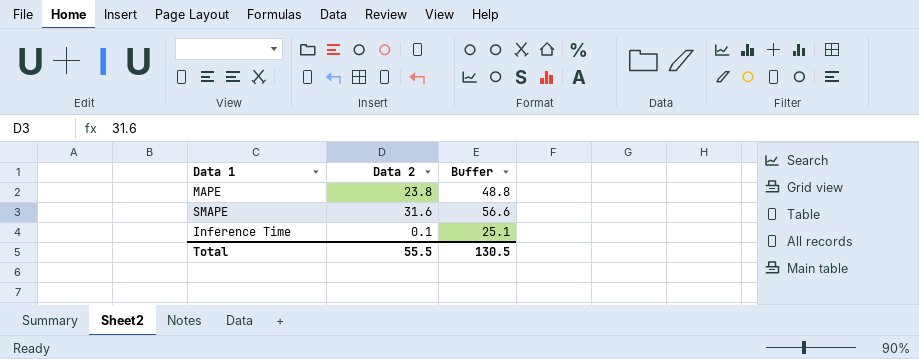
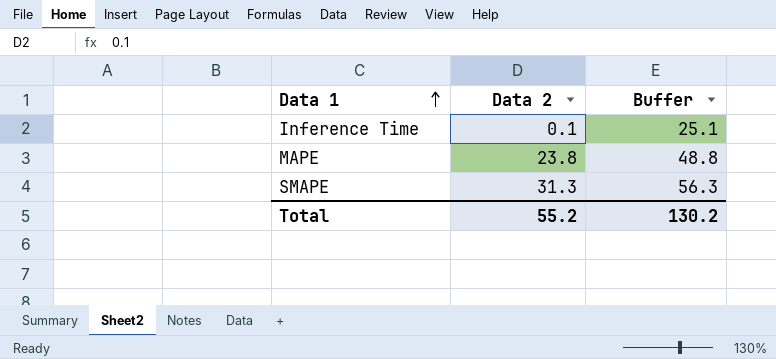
row order: none -> Data 1 ascending
SMAPE | Data 2: 31.6 -> 31.3
SMAPE | Buffer: 56.6 -> 56.3
Total | Data 2: 55.5 -> 55.2
Total | Buffer: 130.5 -> 130.2

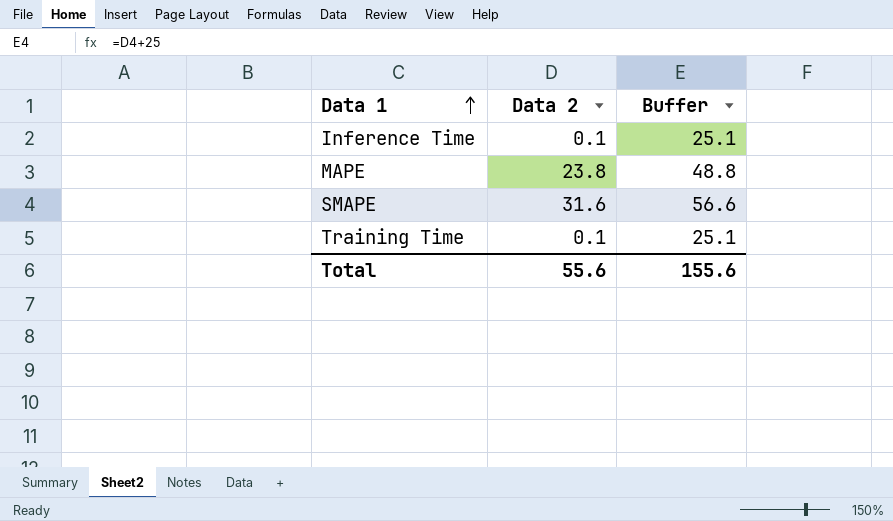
SMAPE | Data 2: 31.3 -> 31.6
SMAPE | Buffer: 56.3 -> 56.6
row Training Time: none -> 0.1 | 25.1
Total | Data 2: 55.2 -> 55.6
Total | Buffer: 130.2 -> 155.6

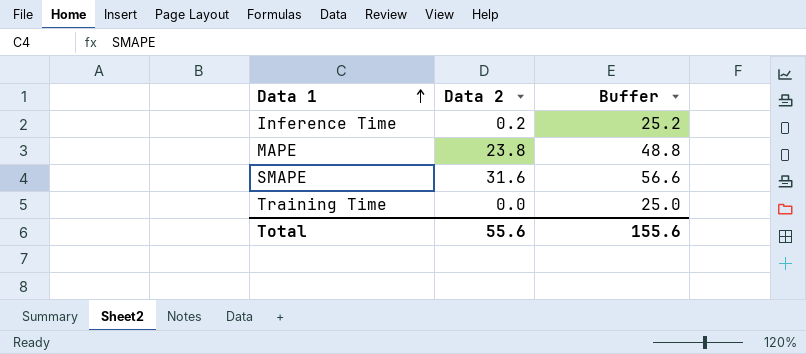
Inference Time | Data 2: 0.1 -> 0.2
Inference Time | Buffer: 25.1 -> 25.2
Training Time | Data 2: 0.1 -> 0.0
Training Time | Buffer: 25.1 -> 25.0

